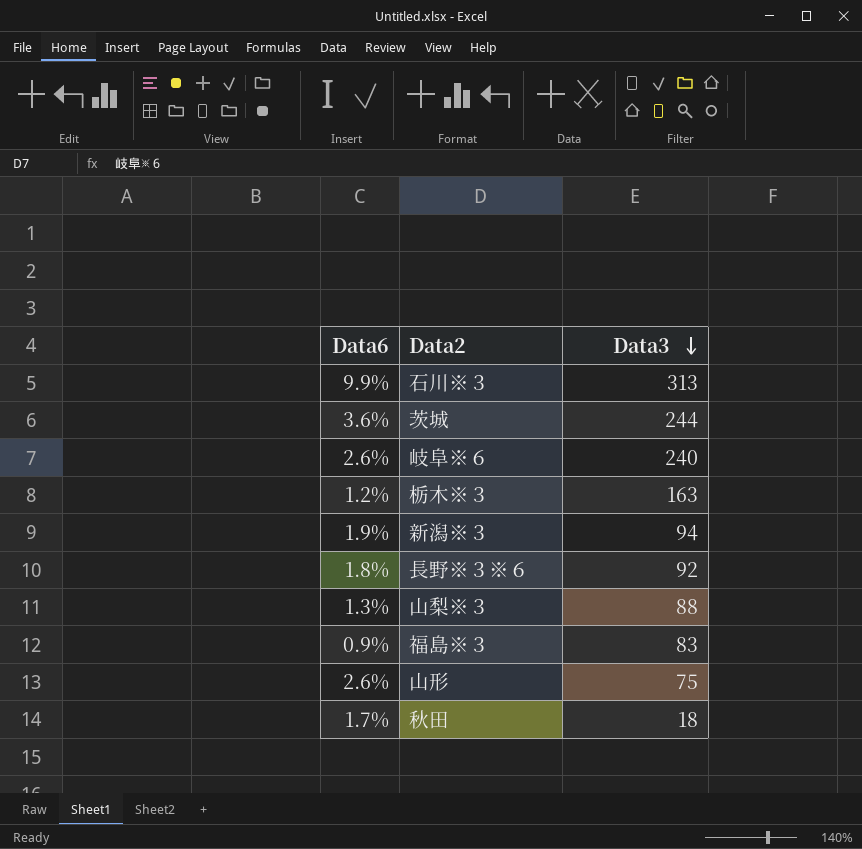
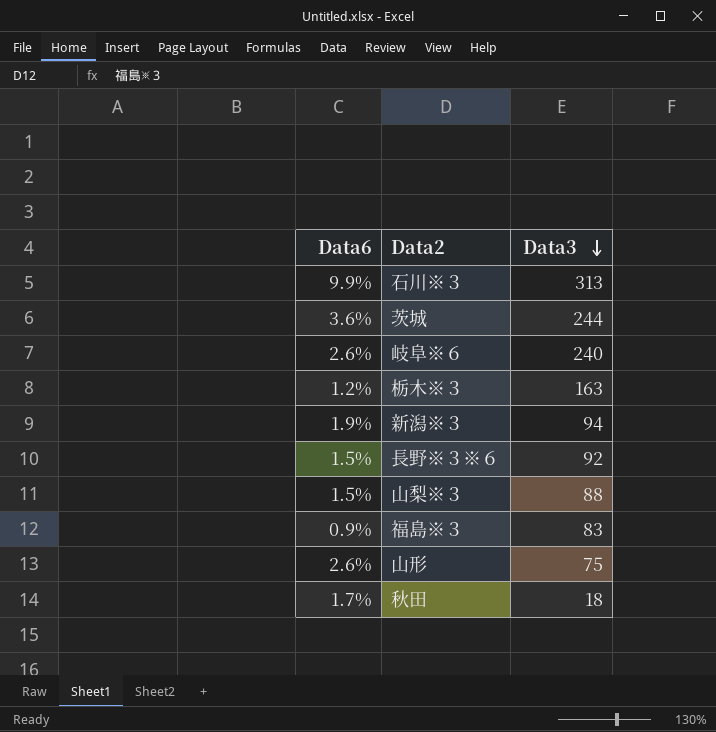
長野※３※６ | Data6: 1.8% -> 1.5%
山梨※３ | Data6: 1.3% -> 1.5%

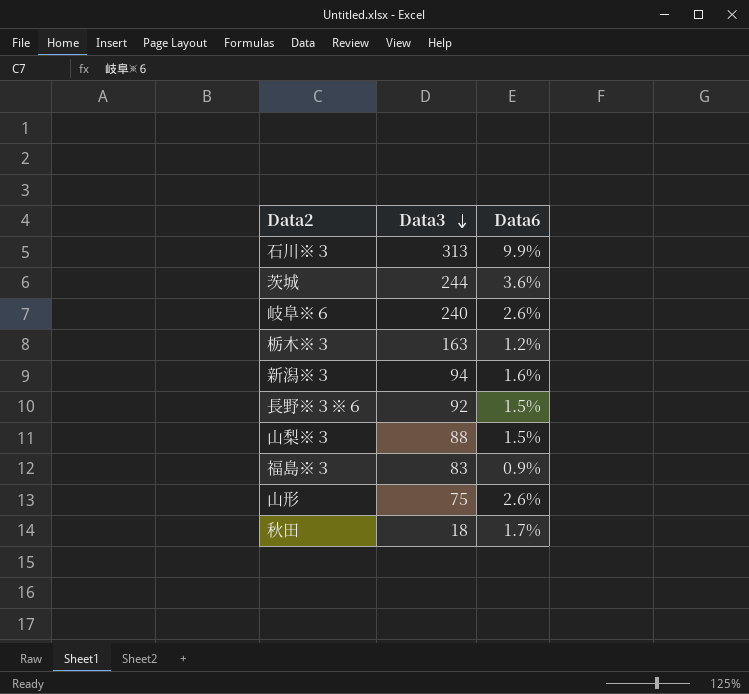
column Data6 | position: 1 -> 3
新潟※３ | Data6: 1.9% -> 1.6%

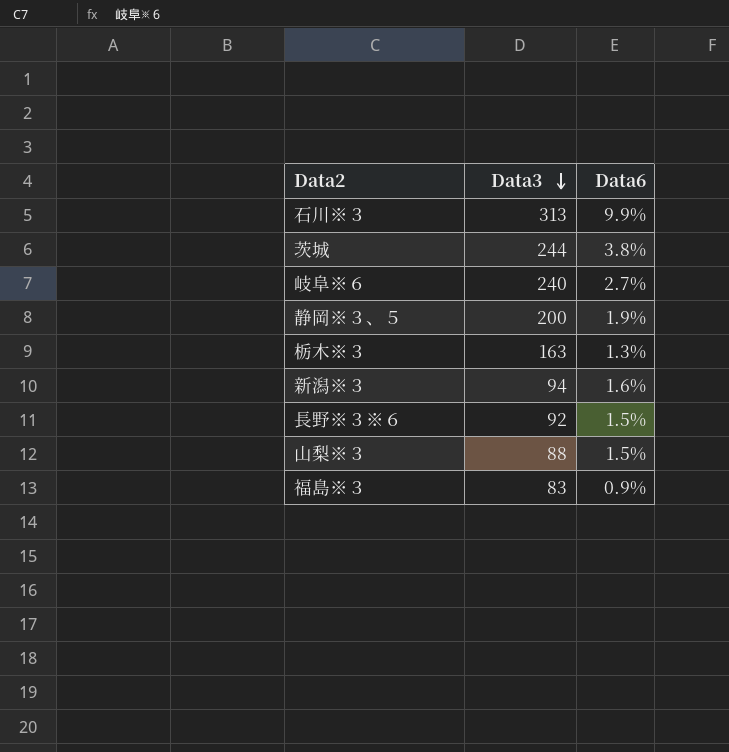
row 山形: 75 | 2.6% -> none
row 秋田: 18 | 1.7% -> none
茨城 | Data6: 3.6% -> 3.8%
岐阜※６ | Data6: 2.6% -> 2.7%
row 静岡※３、５: none -> 200 | 1.9%
栃木※３ | Data6: 1.2% -> 1.3%

